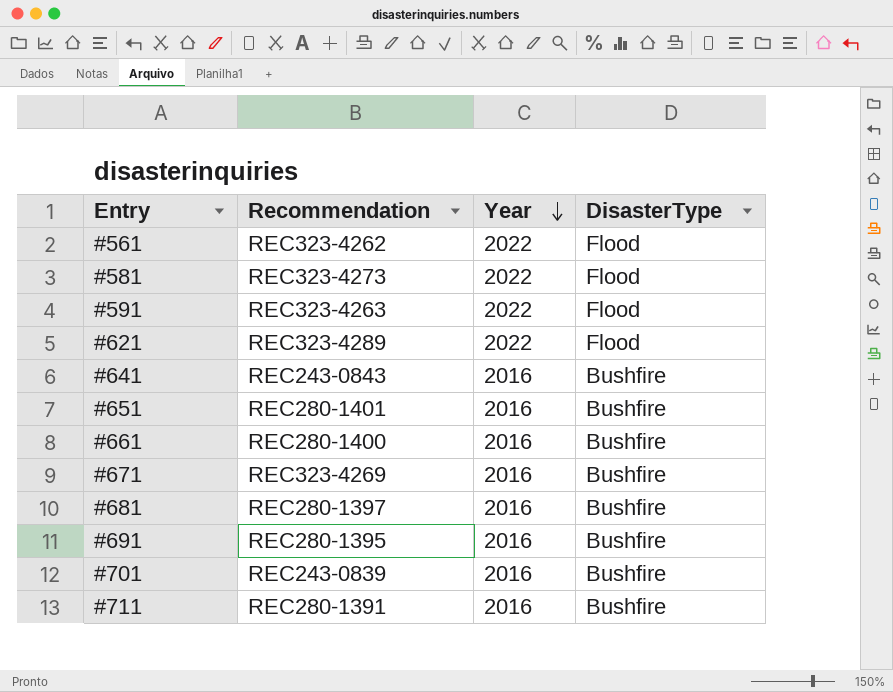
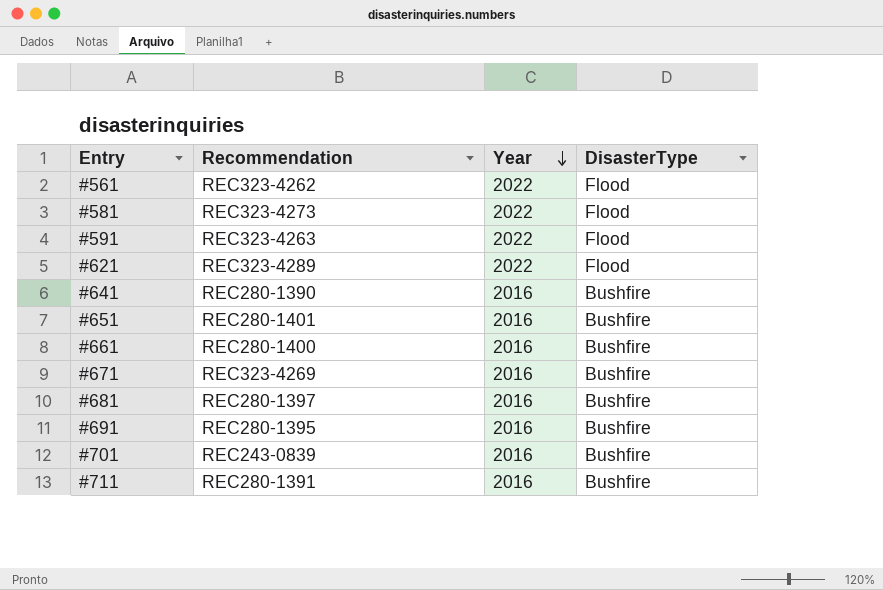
#641 | Recommendation: REC243-0843 -> REC280-1390

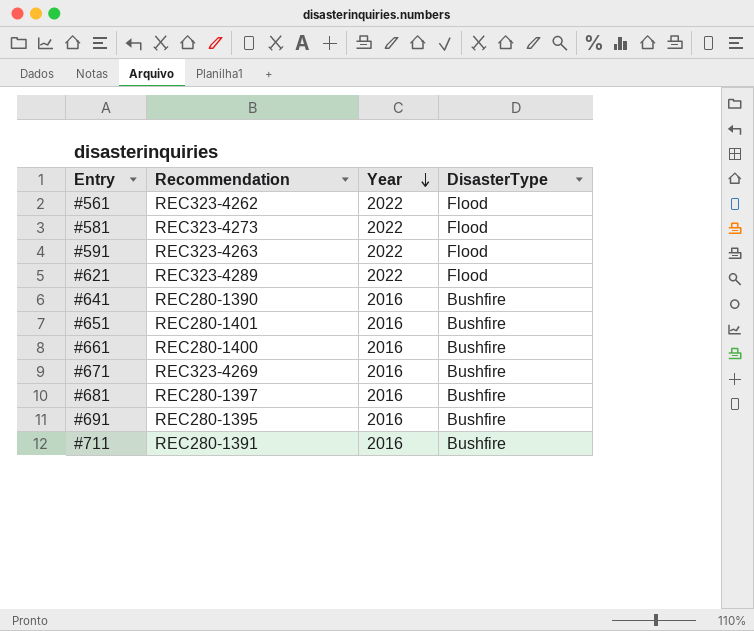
row #701: REC243-0839 | 2016 | Bushfire -> none

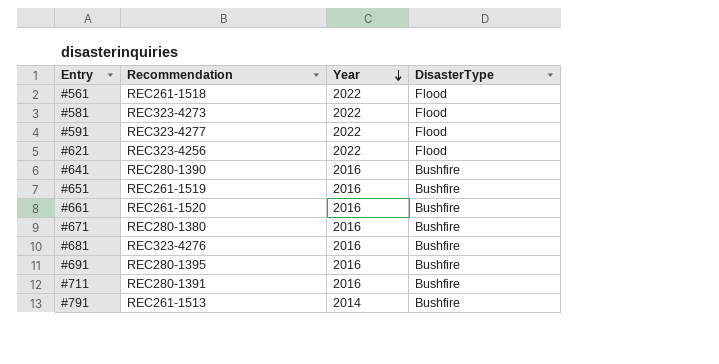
#561 | Recommendation: REC323-4262 -> REC261-1518
#591 | Recommendation: REC323-4263 -> REC323-4277
#621 | Recommendation: REC323-4289 -> REC323-4256
#651 | Recommendation: REC280-1401 -> REC261-1519
#661 | Recommendation: REC280-1400 -> REC261-1520
#671 | Recommendation: REC323-4269 -> REC280-1380
#681 | Recommendation: REC280-1397 -> REC323-4276
row #791: none -> REC261-1513 | 2014 | Bushfire

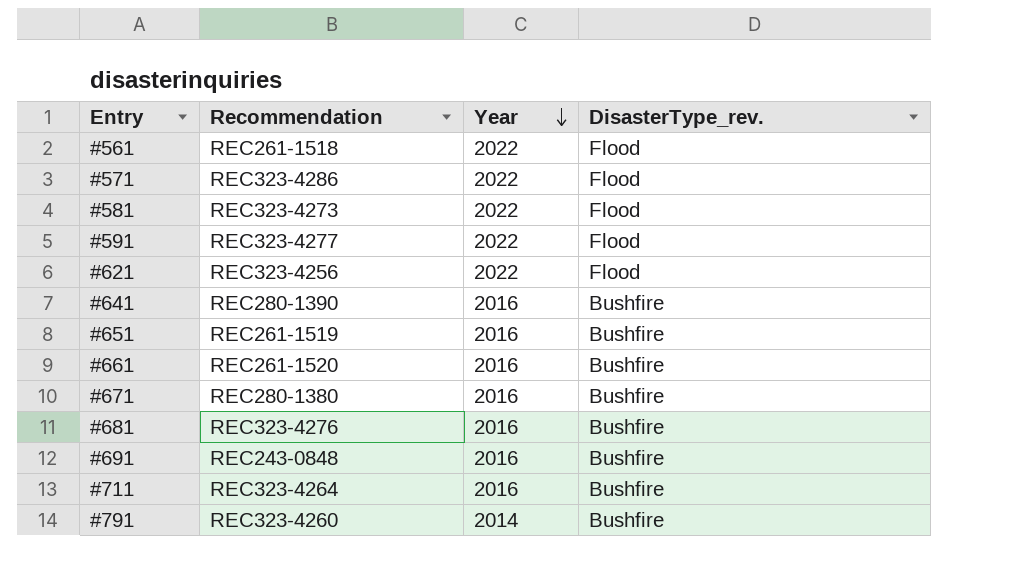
column name: DisasterType -> DisasterType_rev.
row #571: none -> REC323-4286 | 2022 | Flood
#691 | Recommendation: REC280-1395 -> REC243-0848
#711 | Recommendation: REC280-1391 -> REC323-4264
#791 | Recommendation: REC261-1513 -> REC323-4260

